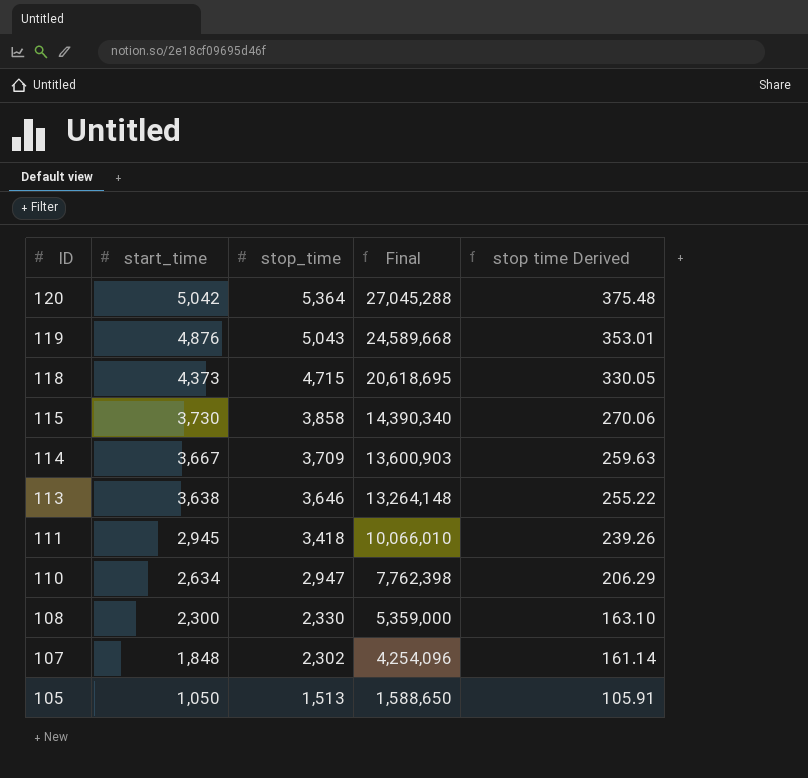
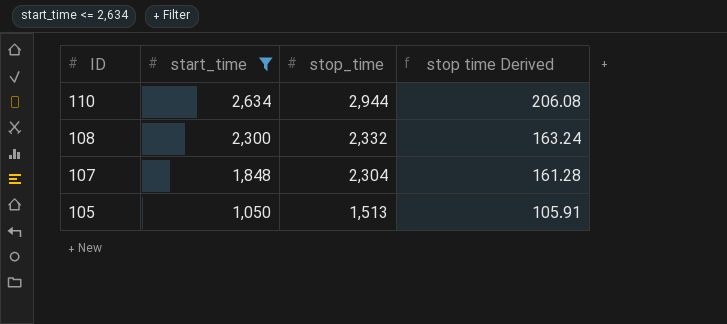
filter: none -> start_time <= 2,634
column Final | formula: [start_time] * [stop_time] -> none
110 | stop_time: 2,947 -> 2,944
110 | stop time Derived: 206.29 -> 206.08
108 | stop_time: 2,330 -> 2,332
108 | stop time Derived: 163.10 -> 163.24
107 | stop_time: 2,302 -> 2,304
107 | stop time Derived: 161.14 -> 161.28

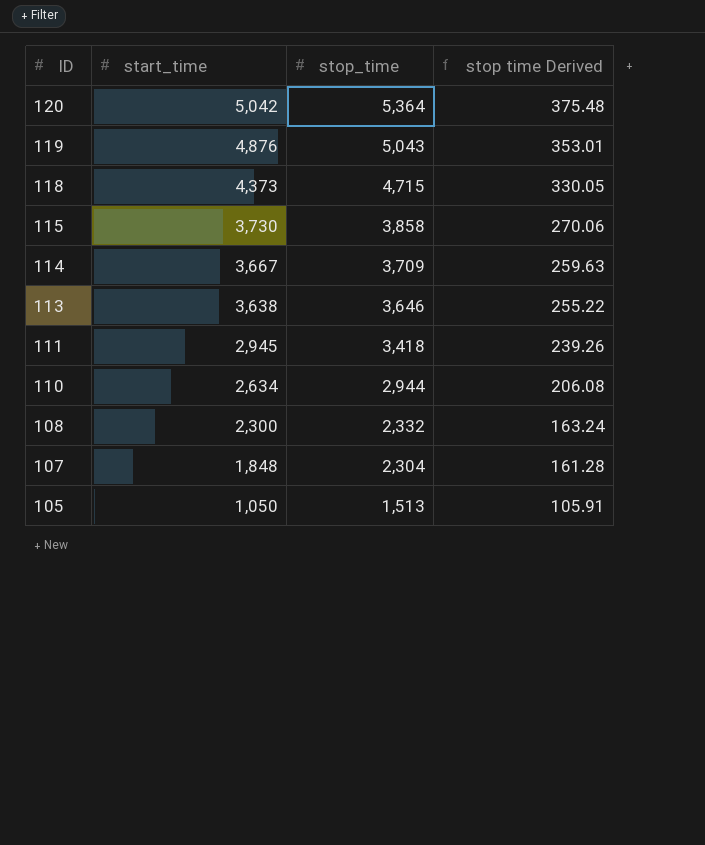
filter: start_time <= 2,634 -> none

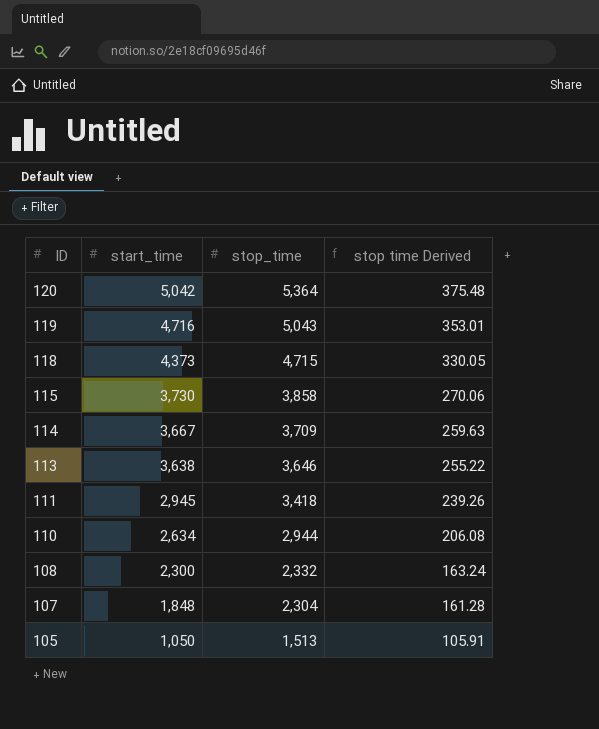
119 | start_time: 4,876 -> 4,716

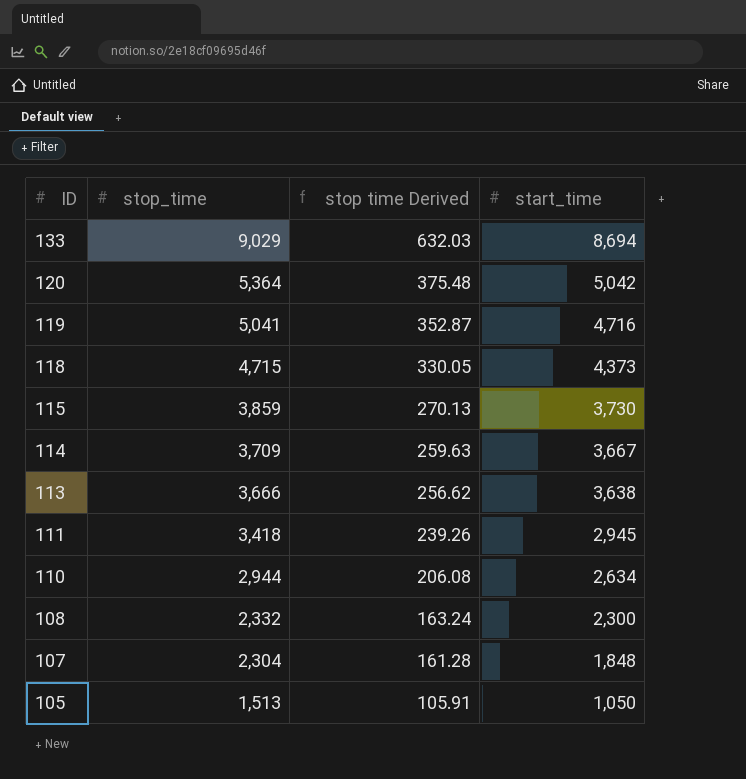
column start_time | position: 2 -> 4
row 133: none -> 9,029 | 632.03 | 8,694
119 | stop_time: 5,043 -> 5,041
119 | stop time Derived: 353.01 -> 352.87
115 | stop_time: 3,858 -> 3,859
115 | stop time Derived: 270.06 -> 270.13
113 | stop_time: 3,646 -> 3,666
113 | stop time Derived: 255.22 -> 256.62

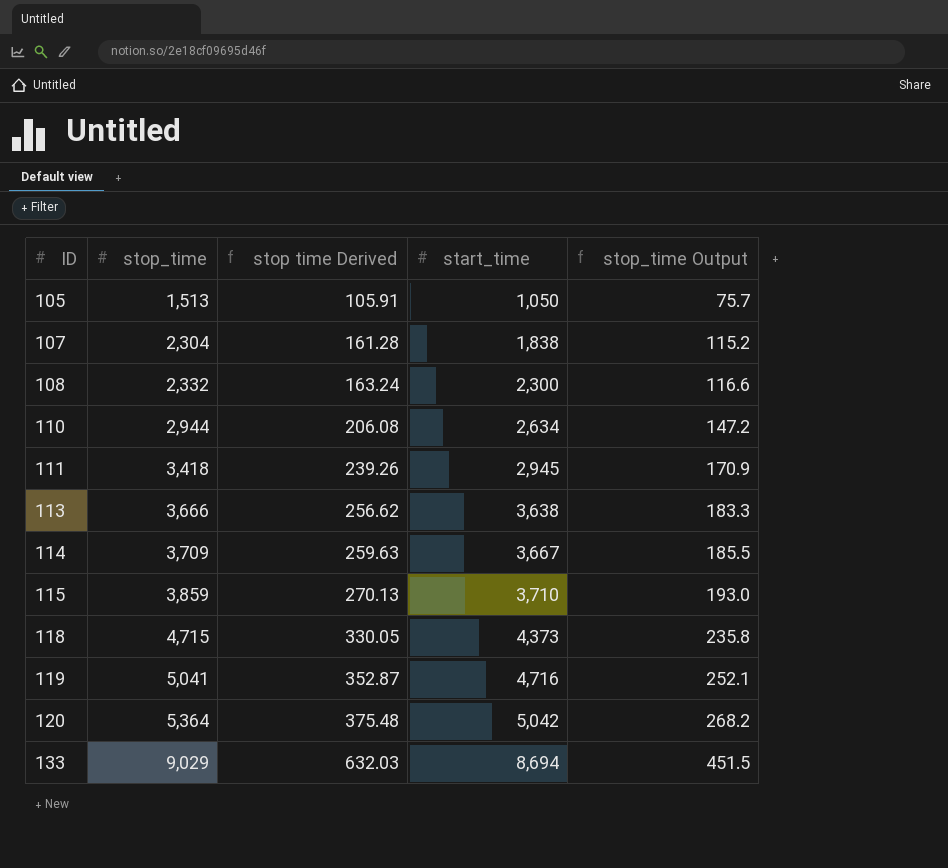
row order: ID descending -> ID ascending
column stop_time Output | formula: none -> [stop_time] * 0.05
107 | start_time: 1,848 -> 1,838
115 | start_time: 3,730 -> 3,710

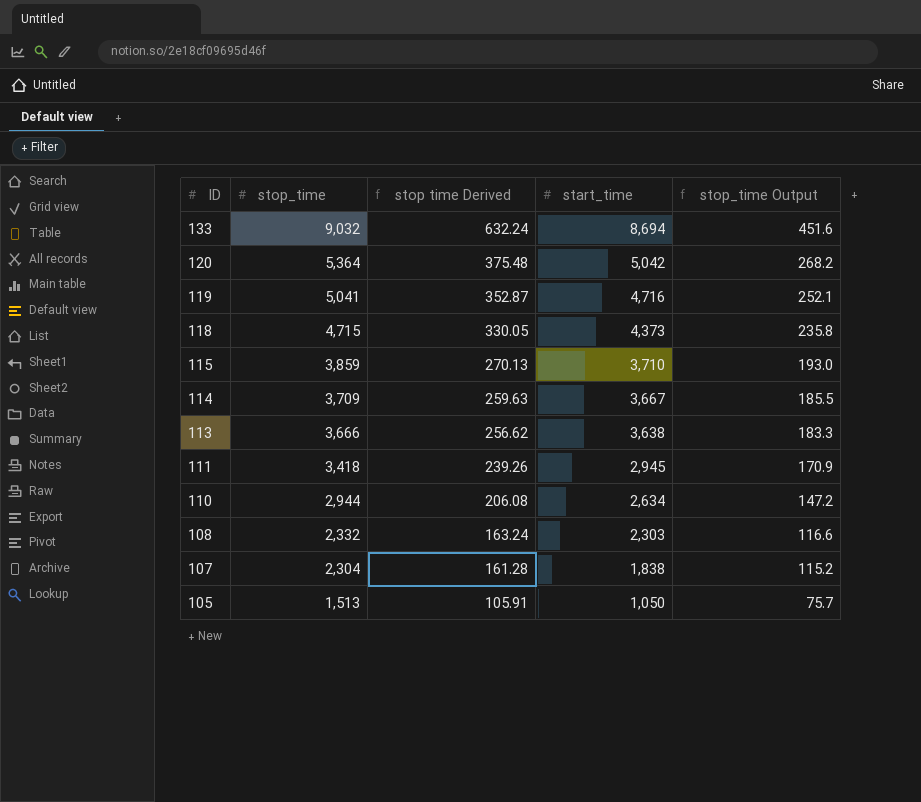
row order: ID ascending -> ID descending
133 | stop_time: 9,029 -> 9,032
133 | stop time Derived: 632.03 -> 632.24
133 | stop_time Output: 451.5 -> 451.6
108 | start_time: 2,300 -> 2,303

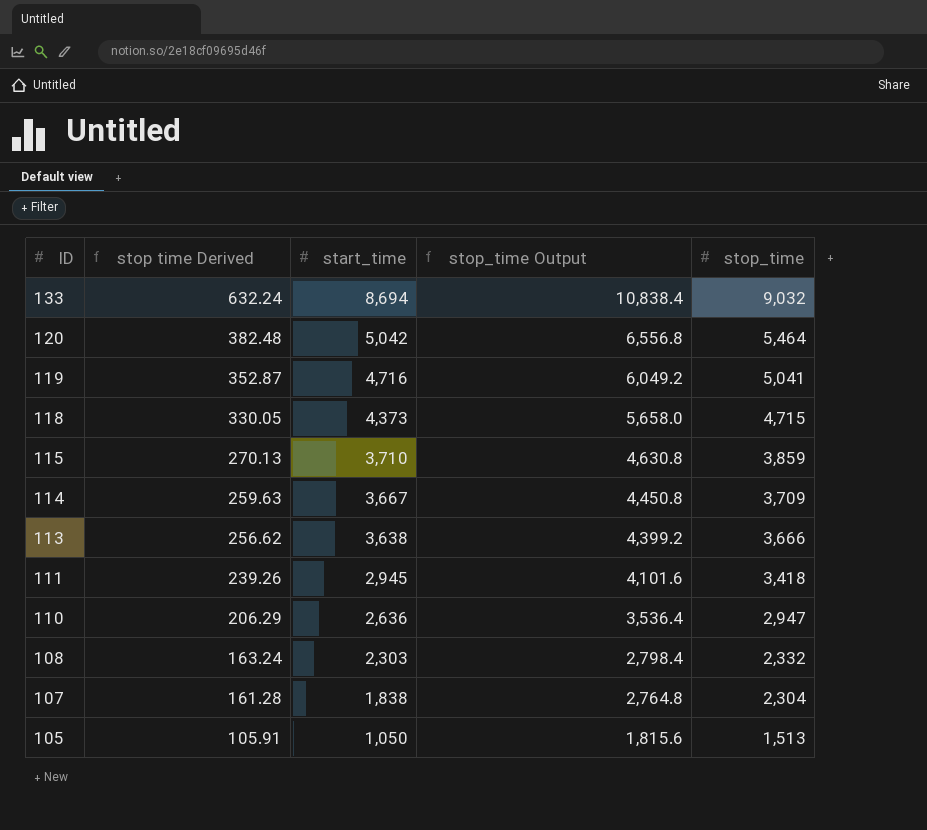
column stop_time Output | formula: [stop_time] * 0.05 -> [stop_time] * 1.2
column stop_time | position: 2 -> 5
120 | stop time Derived: 375.48 -> 382.48
120 | stop_time: 5,364 -> 5,464
110 | stop time Derived: 206.08 -> 206.29
110 | start_time: 2,634 -> 2,636
110 | stop_time: 2,944 -> 2,947

